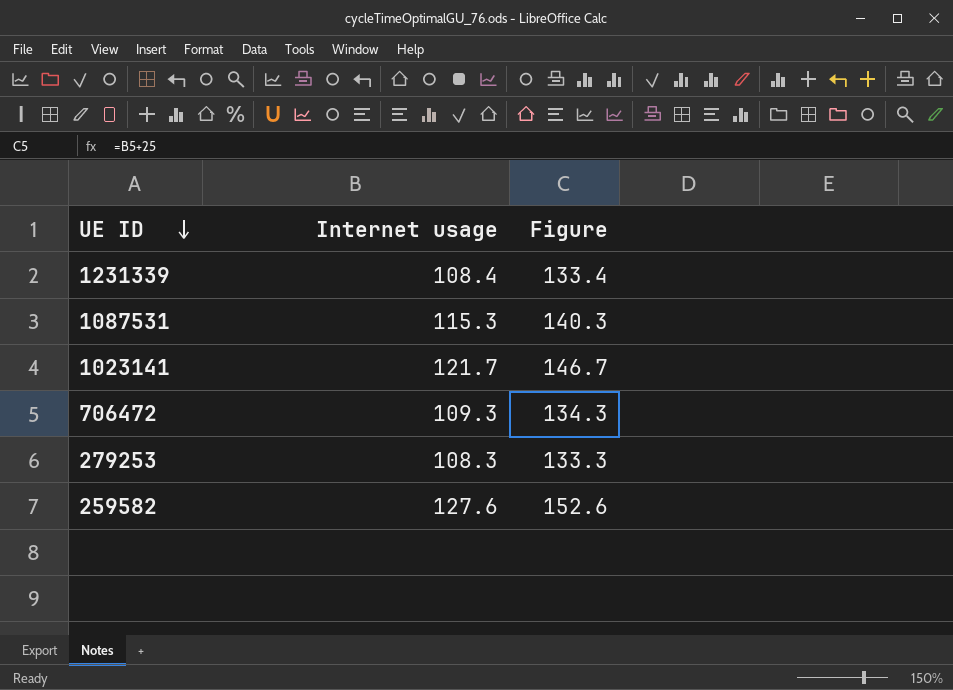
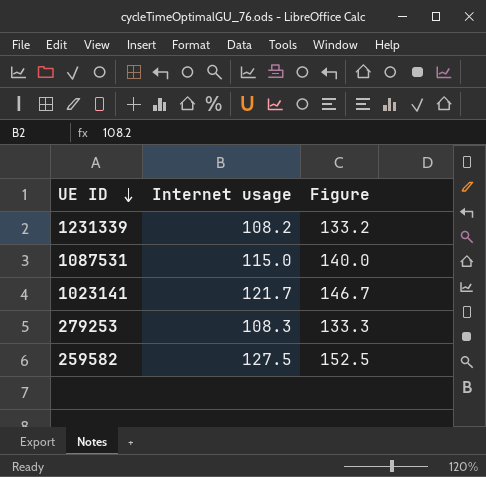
row 706472: 109.3 | 134.3 -> none
1231339 | Internet usage: 108.4 -> 108.2
1231339 | Figure: 133.4 -> 133.2
1087531 | Internet usage: 115.3 -> 115.0
1087531 | Figure: 140.3 -> 140.0
259582 | Internet usage: 127.6 -> 127.5
259582 | Figure: 152.6 -> 152.5

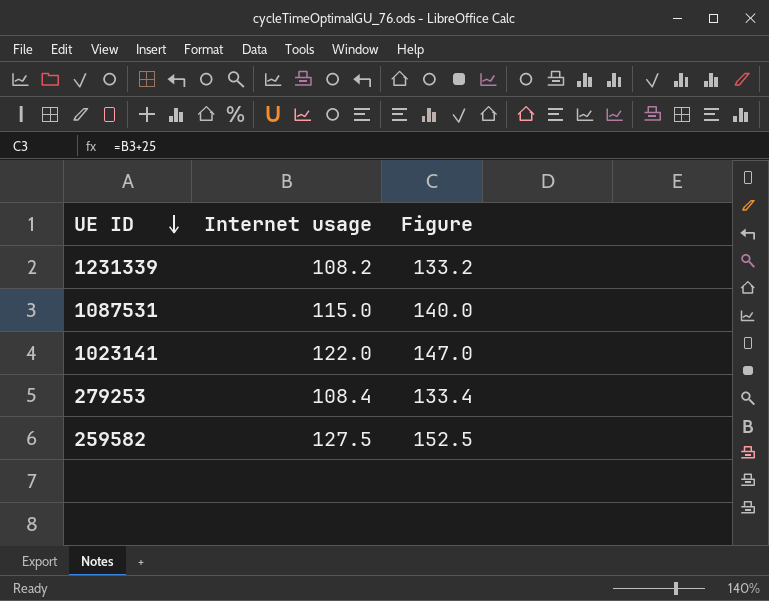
1023141 | Internet usage: 121.7 -> 122.0
1023141 | Figure: 146.7 -> 147.0
279253 | Internet usage: 108.3 -> 108.4
279253 | Figure: 133.3 -> 133.4

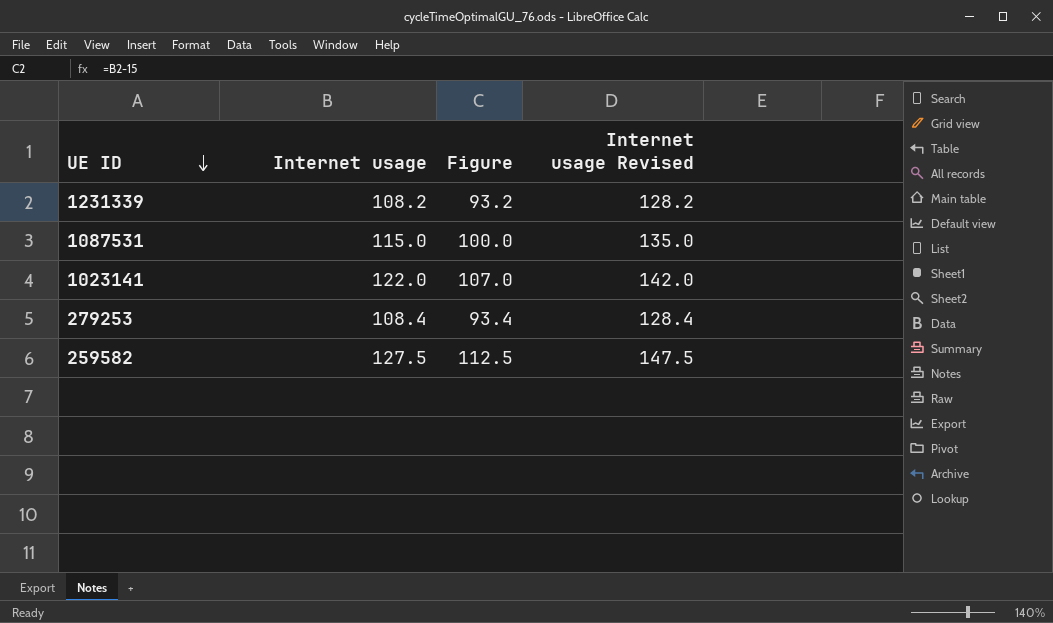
column Figure | formula: [Internet usage] + 25 -> [Internet usage] - 15
column Internet usage Revised | formula: none -> [Internet usage] + 20

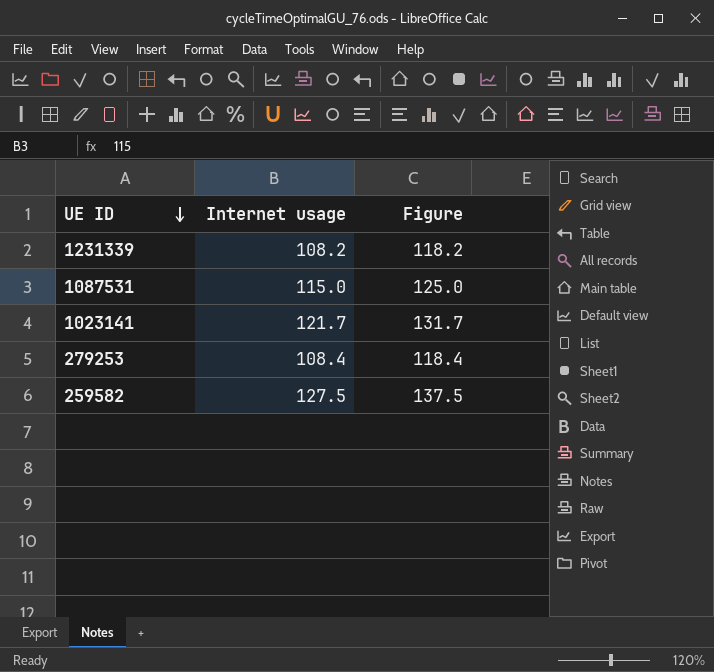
column Internet usage Revised | formula: [Internet usage] + 20 -> none
column Figure | formula: [Internet usage] - 15 -> [Internet usage] + 10
1023141 | Internet usage: 122.0 -> 121.7

